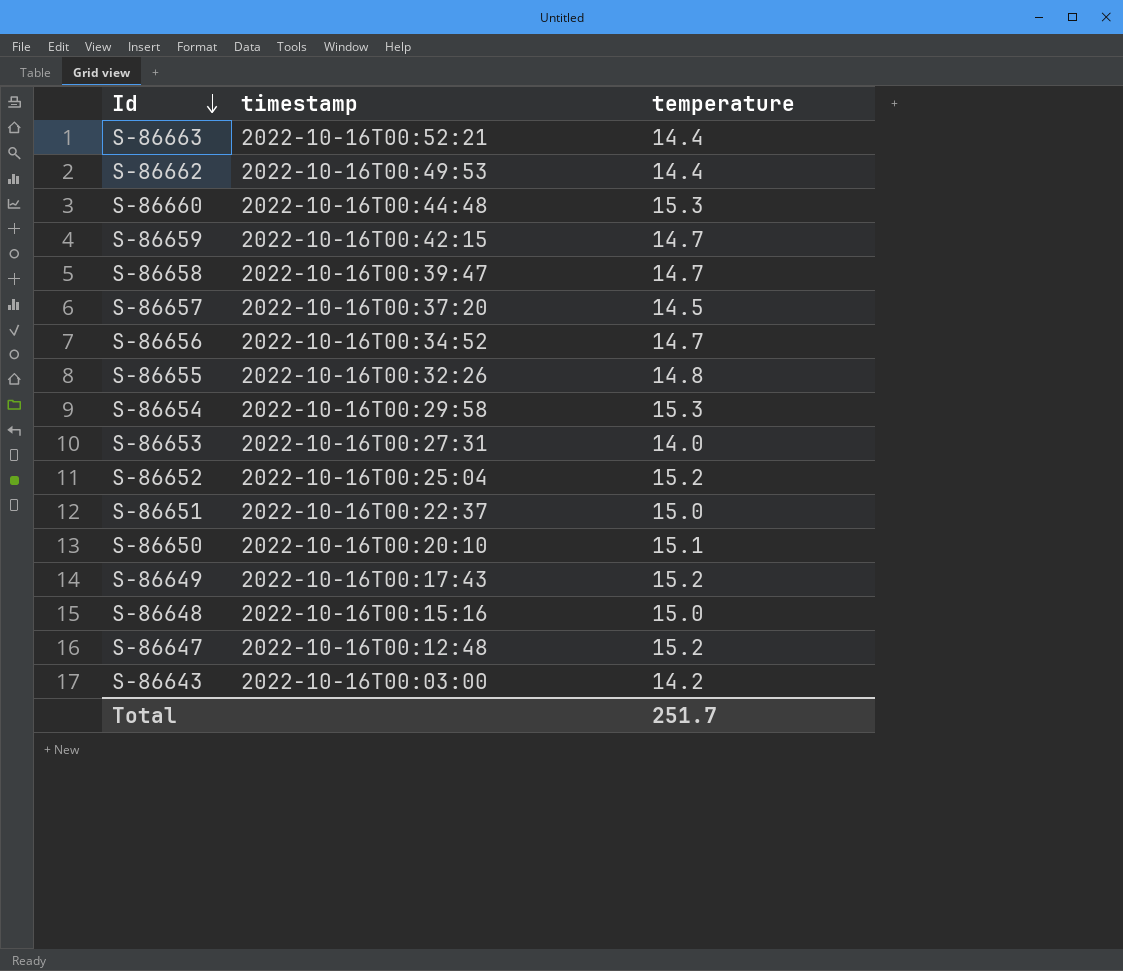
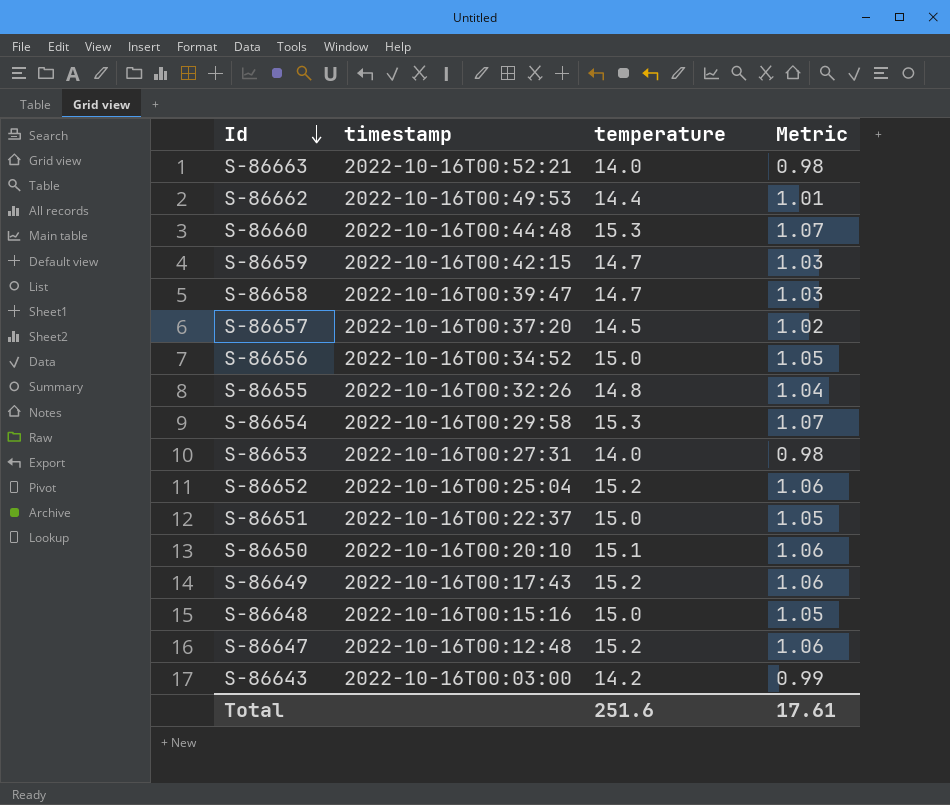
column Metric | formula: none -> [temperature] * 0.07
S-86663 | temperature: 14.4 -> 14.0
S-86656 | temperature: 14.7 -> 15.0
Total | temperature: 251.7 -> 251.6

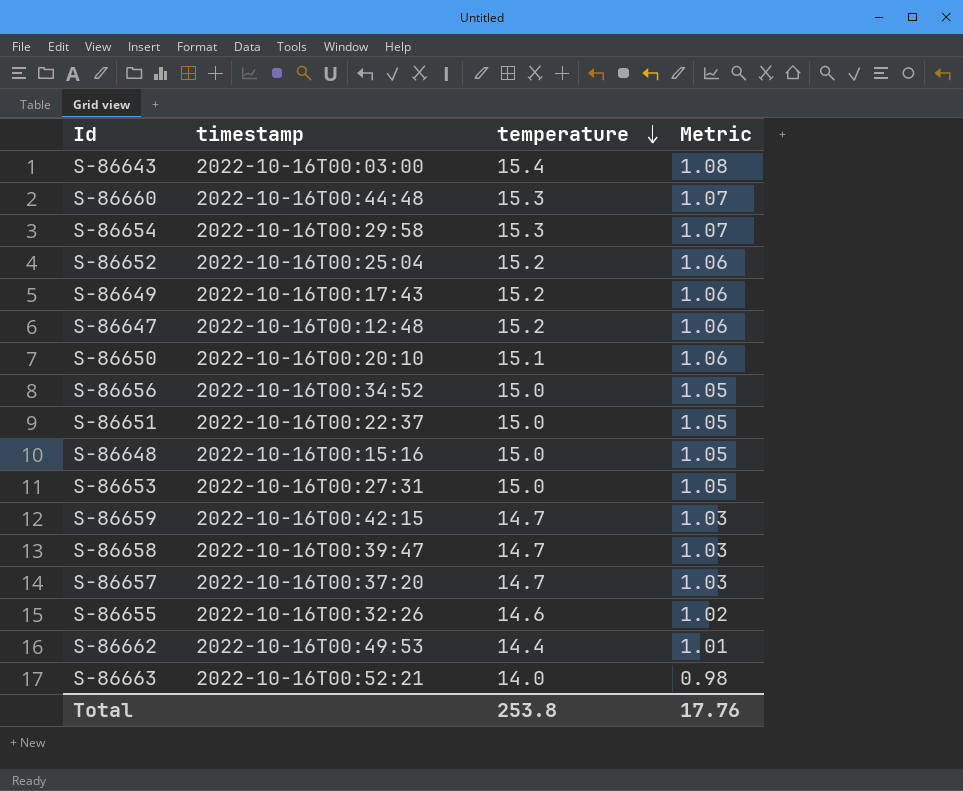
row order: Id descending -> temperature descending
S-86643 | temperature: 14.2 -> 15.4
S-86643 | Metric: 0.99 -> 1.08
S-86653 | temperature: 14.0 -> 15.0
S-86653 | Metric: 0.98 -> 1.05
S-86657 | temperature: 14.5 -> 14.7
S-86657 | Metric: 1.02 -> 1.03
S-86655 | temperature: 14.8 -> 14.6
S-86655 | Metric: 1.04 -> 1.02
Total | temperature: 251.6 -> 253.8
Total | Metric: 17.61 -> 17.76

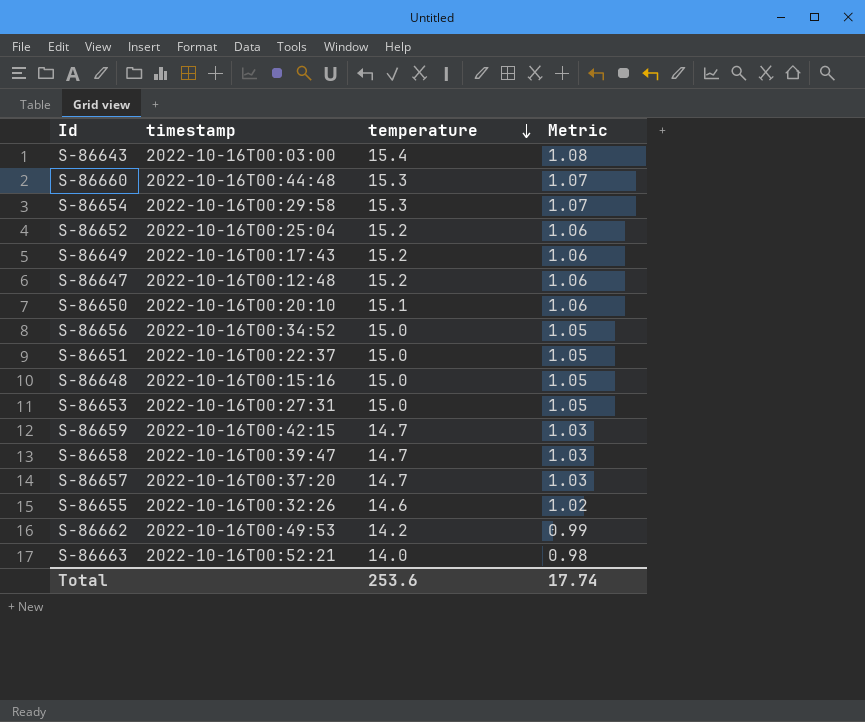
S-86662 | temperature: 14.4 -> 14.2
S-86662 | Metric: 1.01 -> 0.99
Total | temperature: 253.8 -> 253.6
Total | Metric: 17.76 -> 17.74

